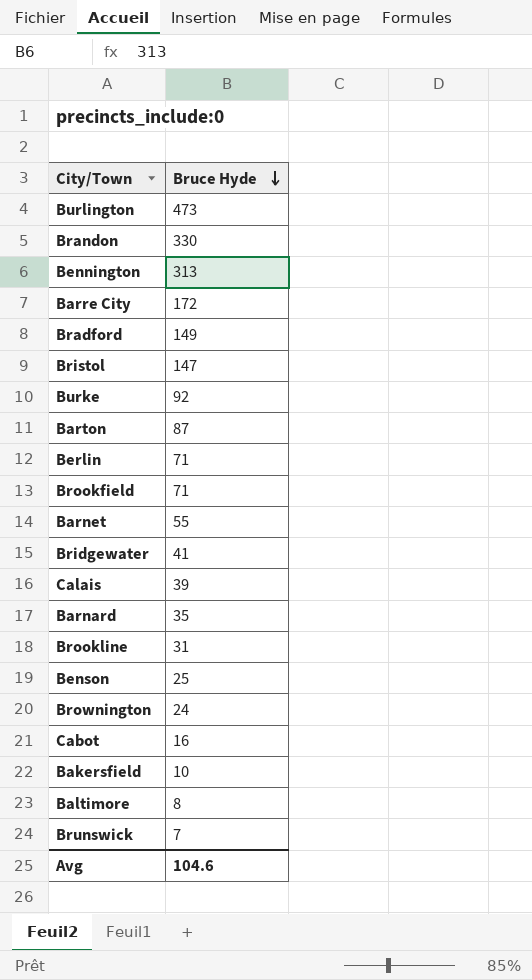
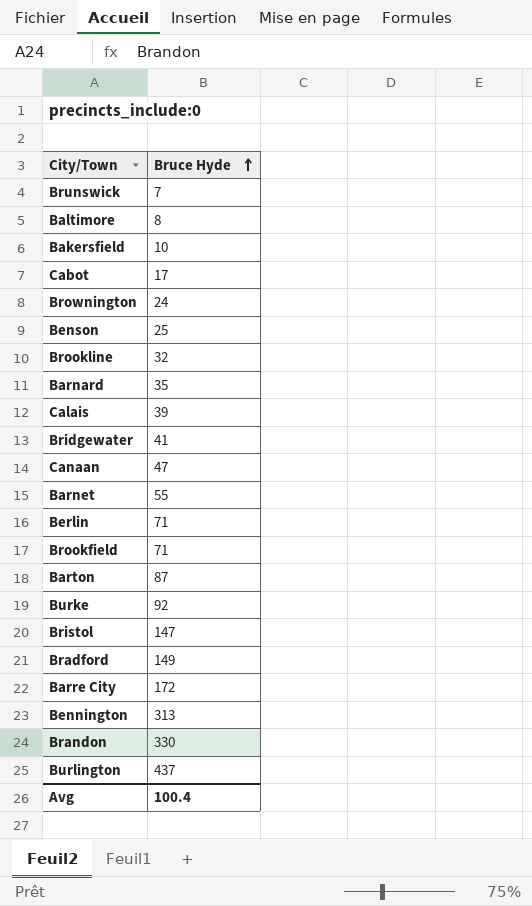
row order: Bruce Hyde descending -> Bruce Hyde ascending
Cabot | Bruce Hyde: 16 -> 17
Brookline | Bruce Hyde: 31 -> 32
row Canaan: none -> 47
Burlington | Bruce Hyde: 473 -> 437
Avg | Bruce Hyde: 104.6 -> 100.4

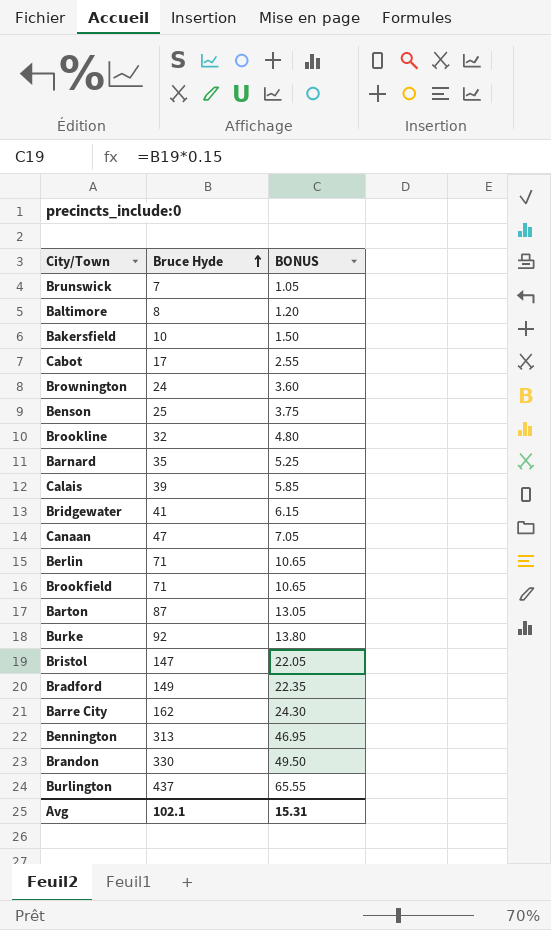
column BONUS | formula: none -> [Bruce Hyde] * 0.15
row Barnet: 55 -> none
Barre City | Bruce Hyde: 172 -> 162
Avg | Bruce Hyde: 100.4 -> 102.1

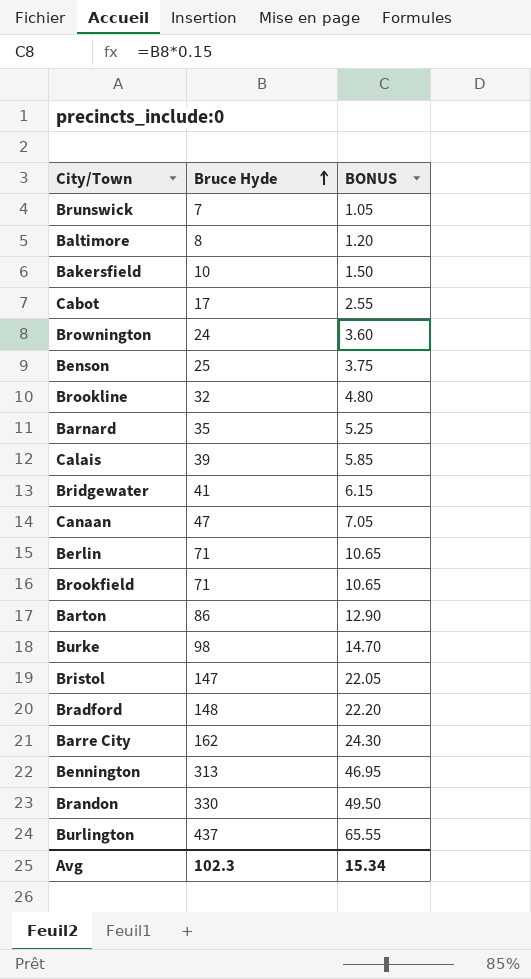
Barton | Bruce Hyde: 87 -> 86
Barton | BONUS: 13.05 -> 12.90
Burke | Bruce Hyde: 92 -> 98
Burke | BONUS: 13.80 -> 14.70
Bradford | Bruce Hyde: 149 -> 148
Bradford | BONUS: 22.35 -> 22.20
Avg | Bruce Hyde: 102.1 -> 102.3
Avg | BONUS: 15.31 -> 15.34

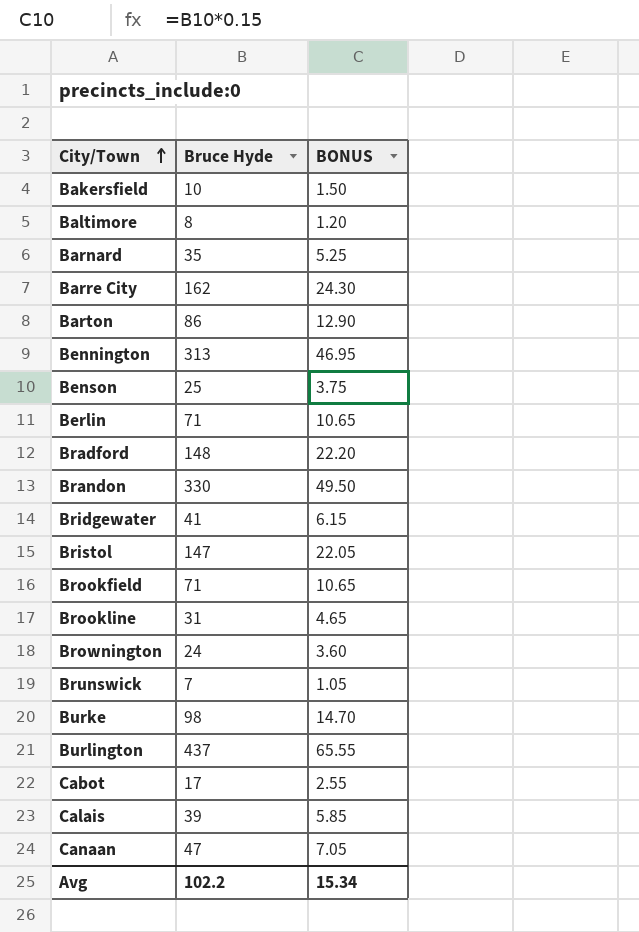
row order: Bruce Hyde ascending -> City/Town ascending
Brookline | Bruce Hyde: 32 -> 31
Brookline | BONUS: 4.80 -> 4.65
Avg | Bruce Hyde: 102.3 -> 102.2

